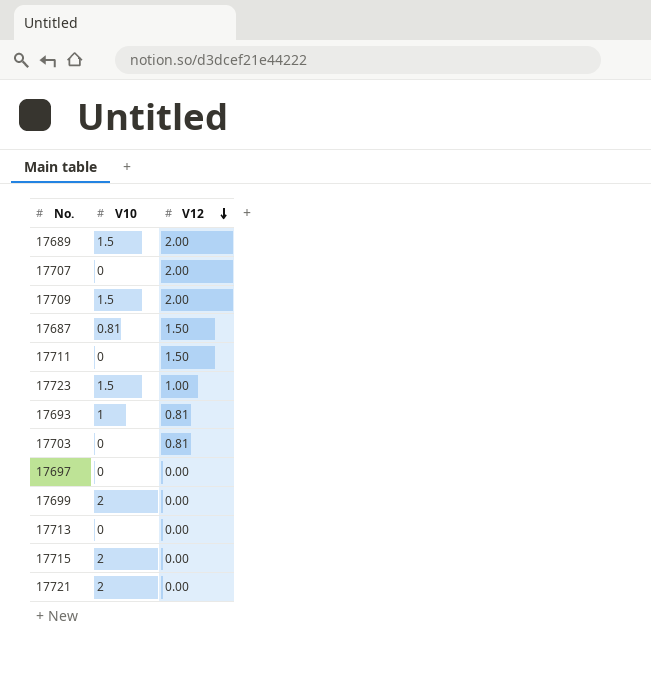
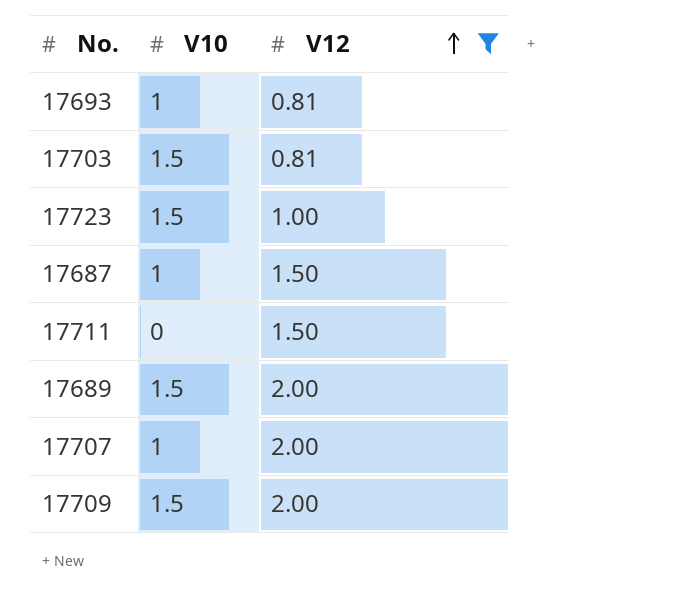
filter: none -> V12 != 0.00
row order: V12 descending -> V12 ascending
17703 | V10: 0 -> 1.5
17687 | V10: 0.81 -> 1
17707 | V10: 0 -> 1

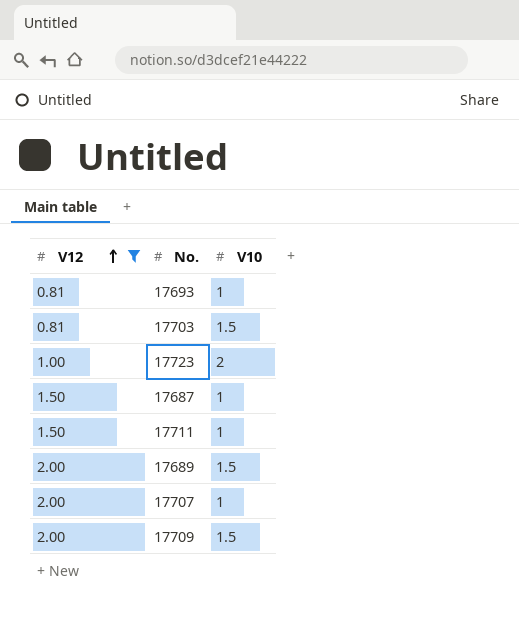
column V12 | position: 3 -> 1
17723 | V10: 1.5 -> 2
17711 | V10: 0 -> 1

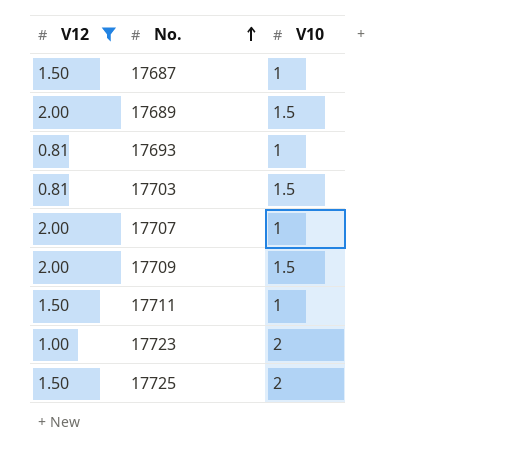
row order: V12 ascending -> No. ascending
row 17725: none -> 1.50 | 2

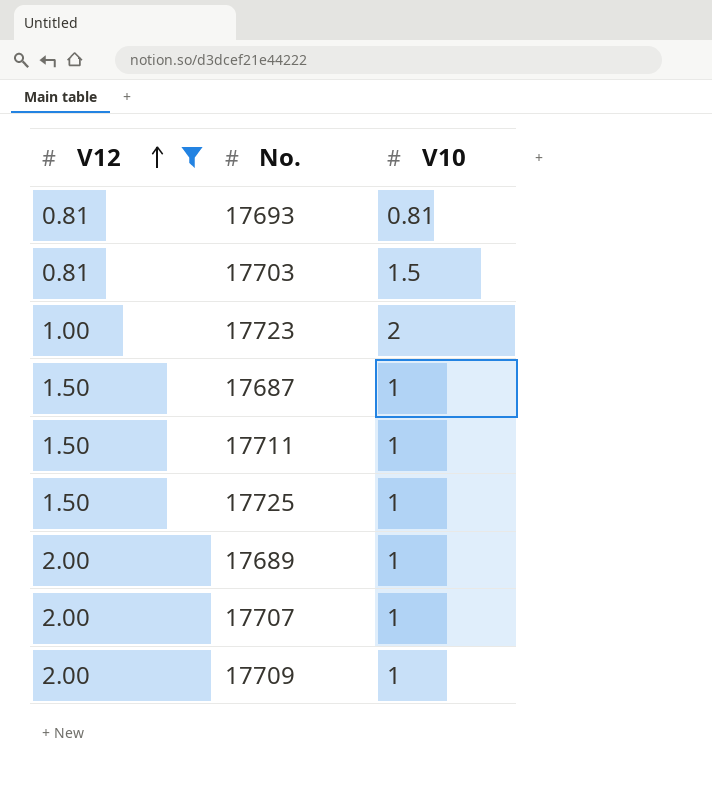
row order: No. ascending -> V12 ascending
17693 | V10: 1 -> 0.81
17725 | V10: 2 -> 1
17689 | V10: 1.5 -> 1
17709 | V10: 1.5 -> 1

